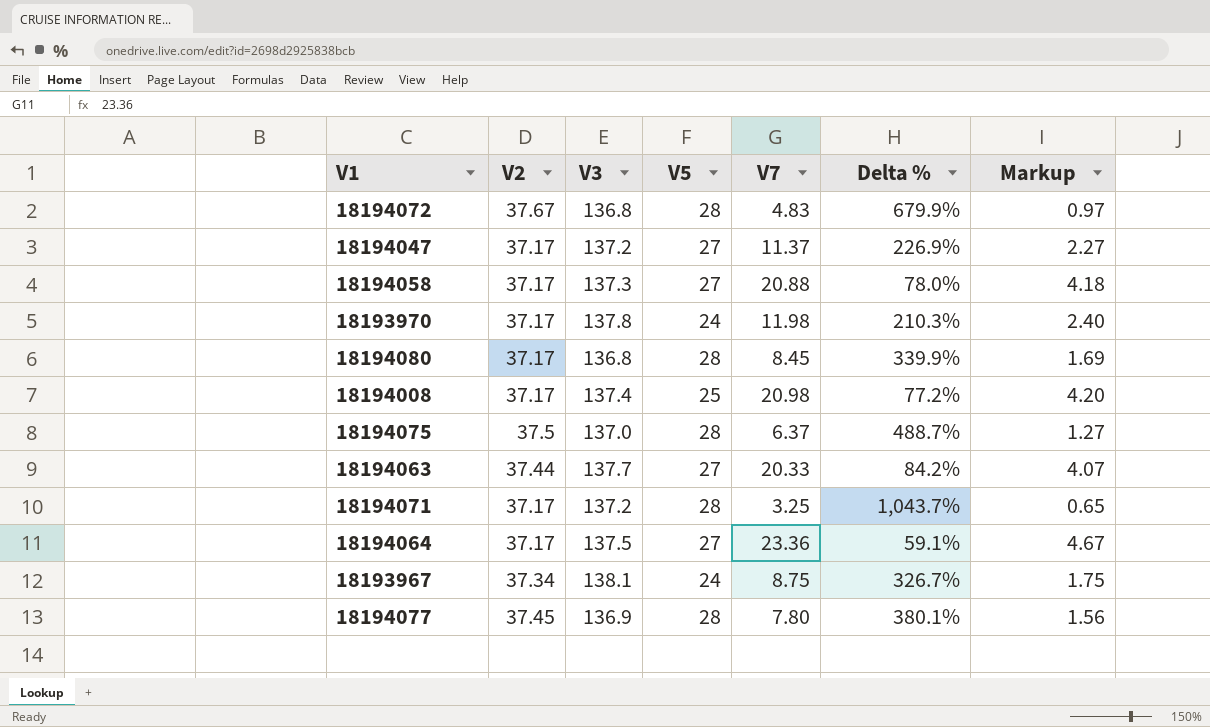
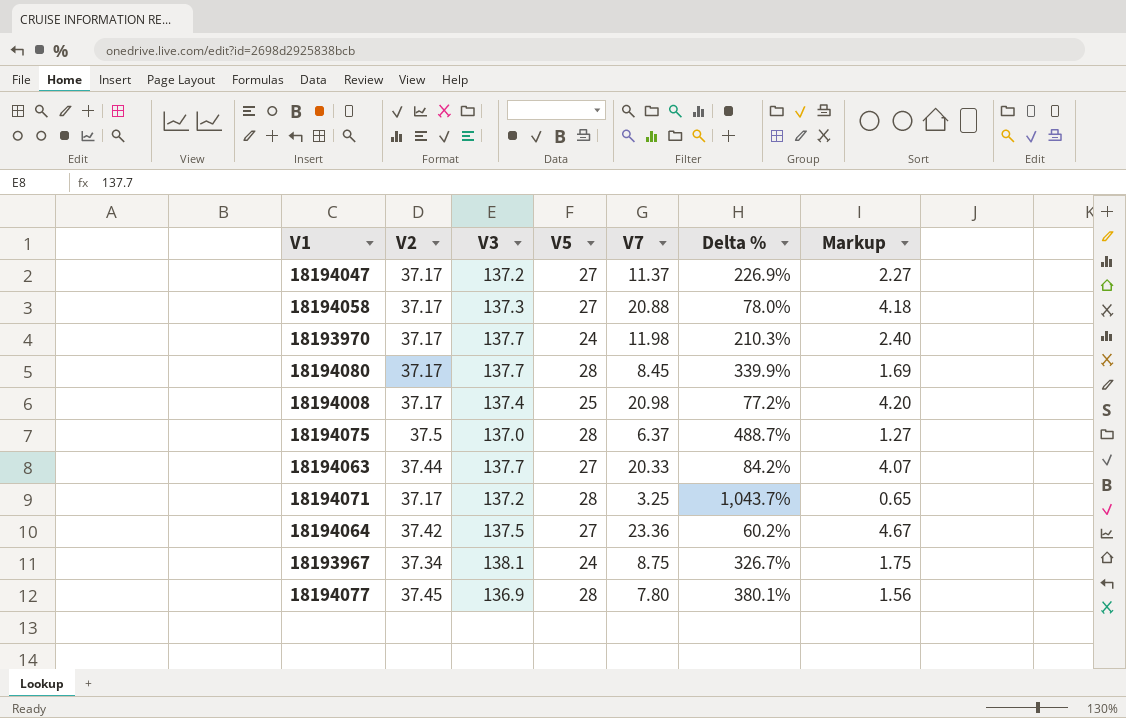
row 18194072: 37.67 | 136.8 | 28 | 4.83 | 679.9% | 0.97 -> none
18193970 | V3: 137.8 -> 137.7
18194080 | V3: 136.8 -> 137.7
18194064 | V2: 37.17 -> 37.42
18194064 | Delta %: 59.1% -> 60.2%

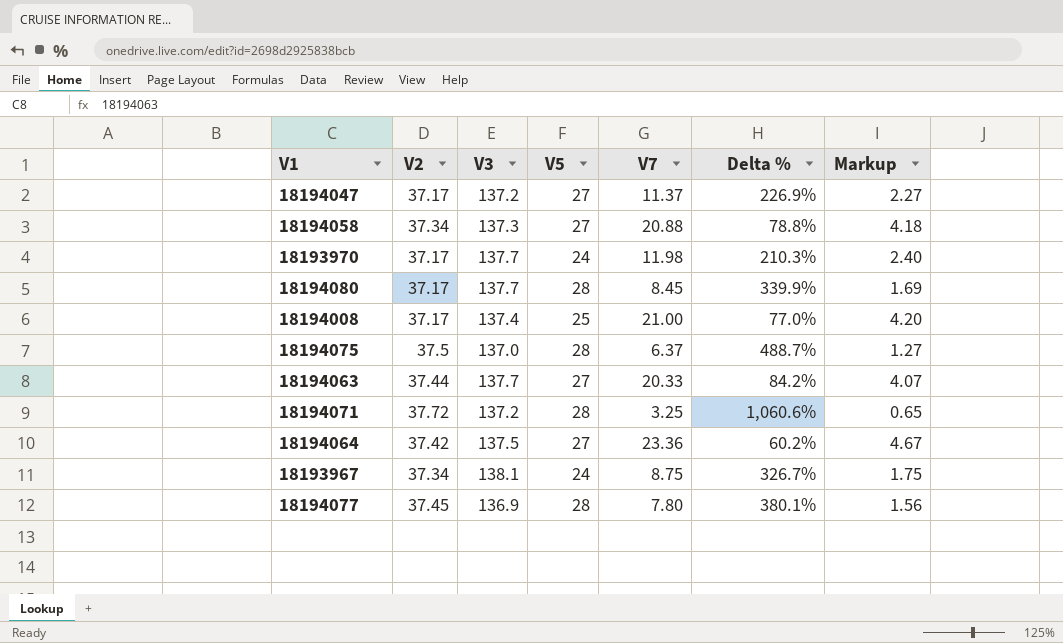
18194058 | V2: 37.17 -> 37.34
18194058 | Delta %: 78.0% -> 78.8%
18194008 | V7: 20.98 -> 21.00
18194008 | Delta %: 77.2% -> 77.0%
18194071 | V2: 37.17 -> 37.72
18194071 | Delta %: 1,043.7% -> 1,060.6%

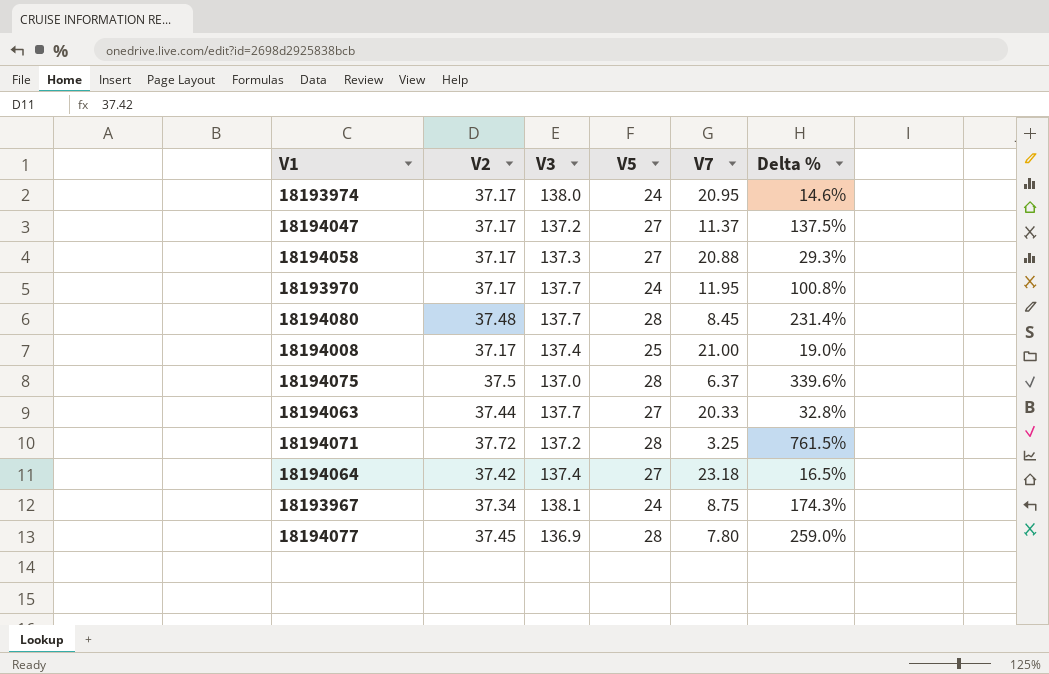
column Markup | formula: [V7] * 0.2 -> none
column Delta % | formula: ([V2] - [V7]) / [V7] -> ([V5] - [V7]) / [V7]
row 18193974: none -> 37.17 | 138.0 | 24 | 20.95 | 14.6%
18194058 | V2: 37.34 -> 37.17
18193970 | V7: 11.98 -> 11.95
18194080 | V2: 37.17 -> 37.48
18194064 | V3: 137.5 -> 137.4
18194064 | V7: 23.36 -> 23.18

